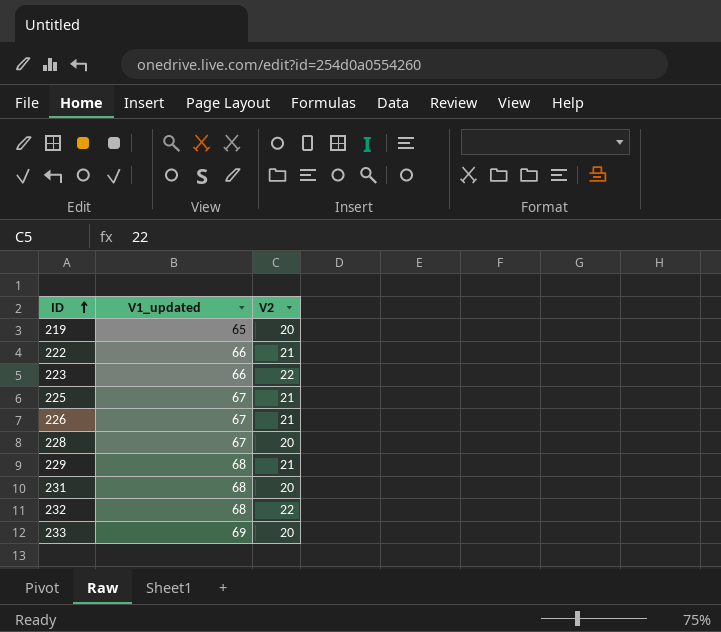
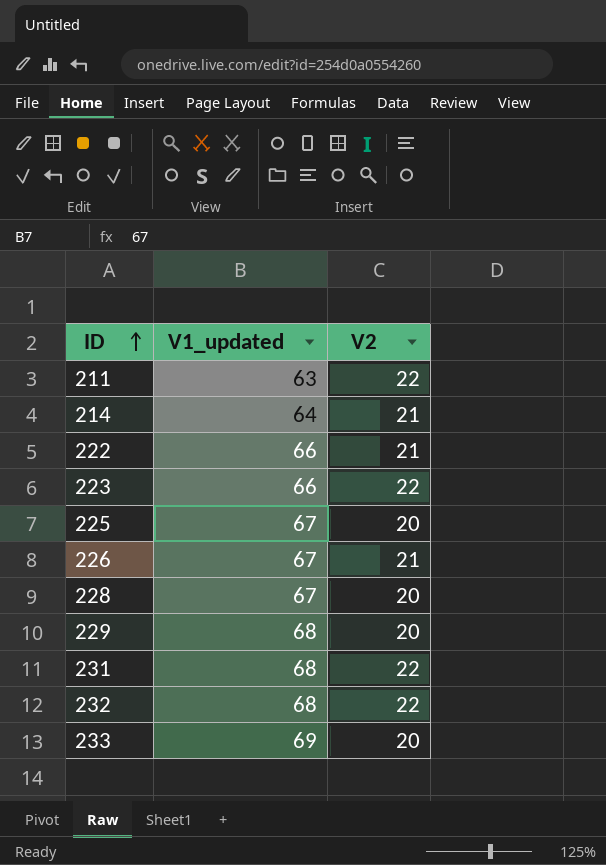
row 219: 65 | 20 -> none
row 211: none -> 63 | 22
row 214: none -> 64 | 21
225 | V2: 21 -> 20
229 | V2: 21 -> 20
231 | V2: 20 -> 22

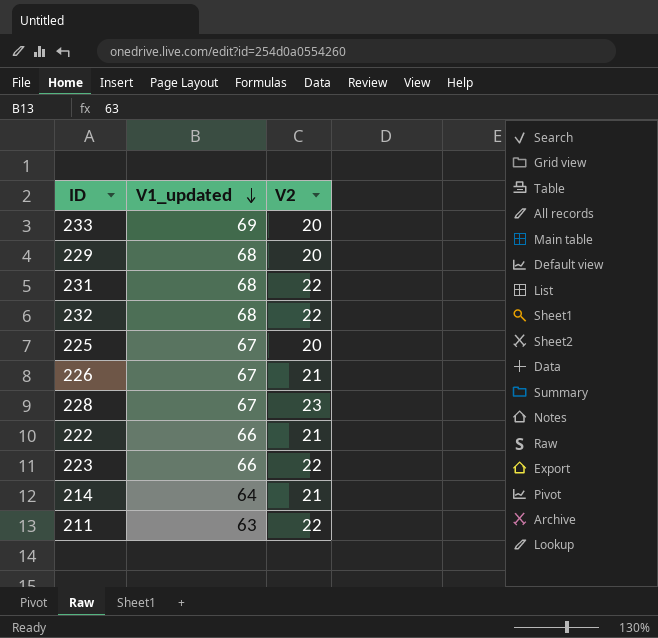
row order: ID ascending -> V1_updated descending
228 | V2: 20 -> 23

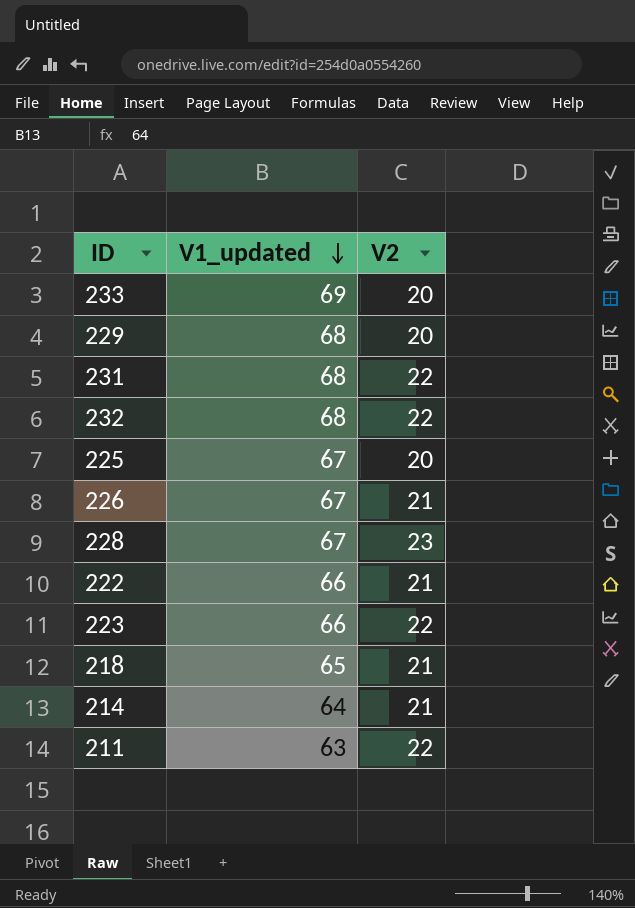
row 218: none -> 65 | 21

